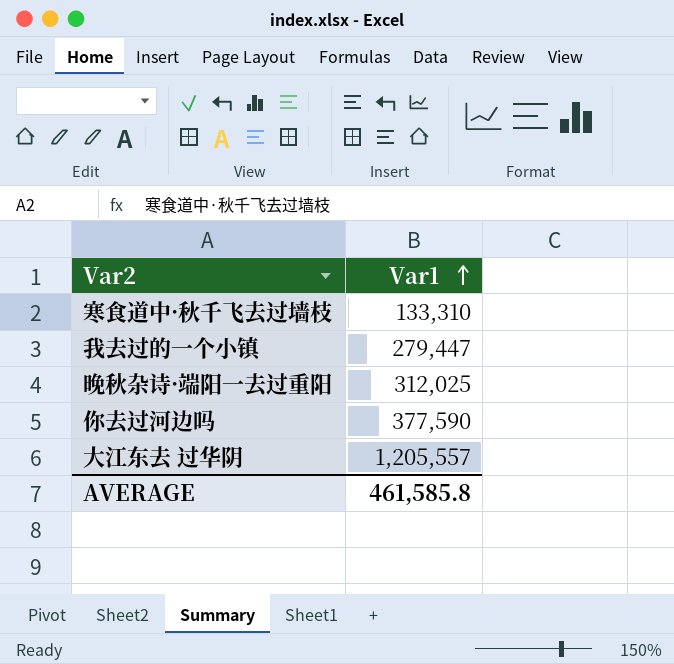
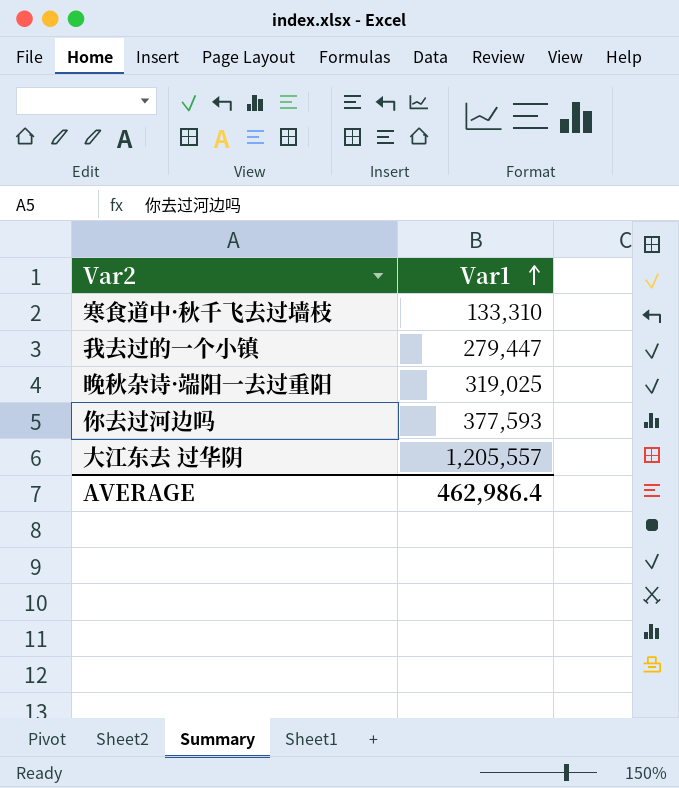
晚秋杂诗·端阳一去过重阳 | Var1: 312,025 -> 319,025
你去过河边吗 | Var1: 377,590 -> 377,593
AVERAGE | Var1: 461,585.8 -> 462,986.4

